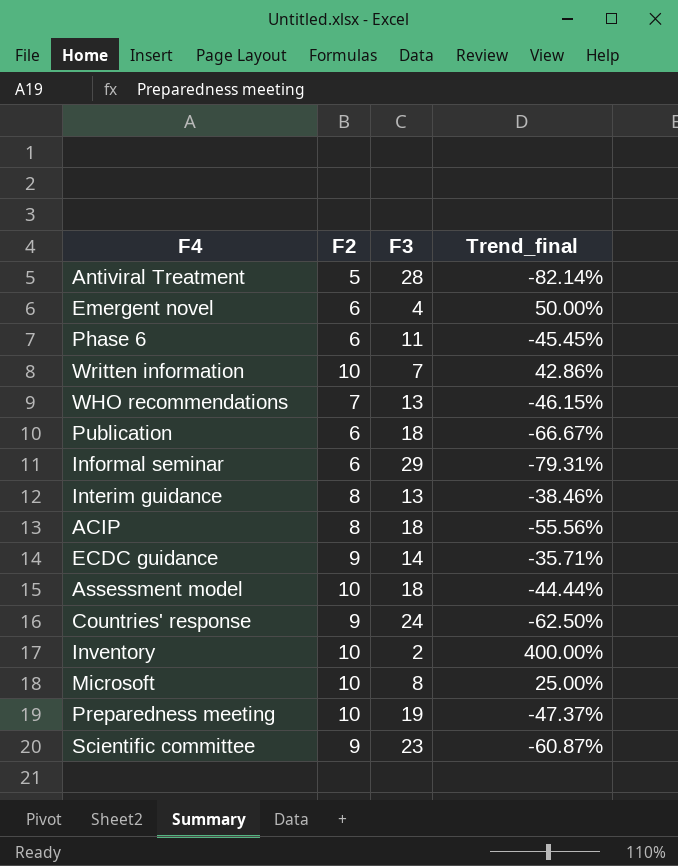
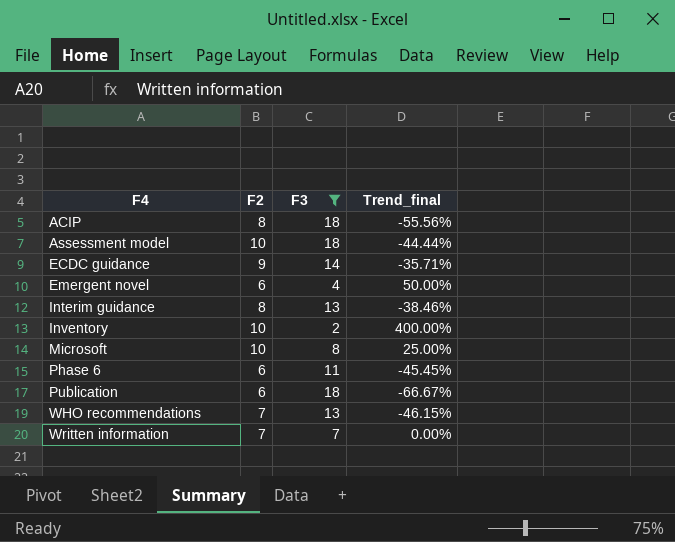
filter: none -> F3 <= 18
row order: none -> F4 ascending
Written information | F2: 10 -> 7
Written information | Trend_final: 42.86% -> 0.00%

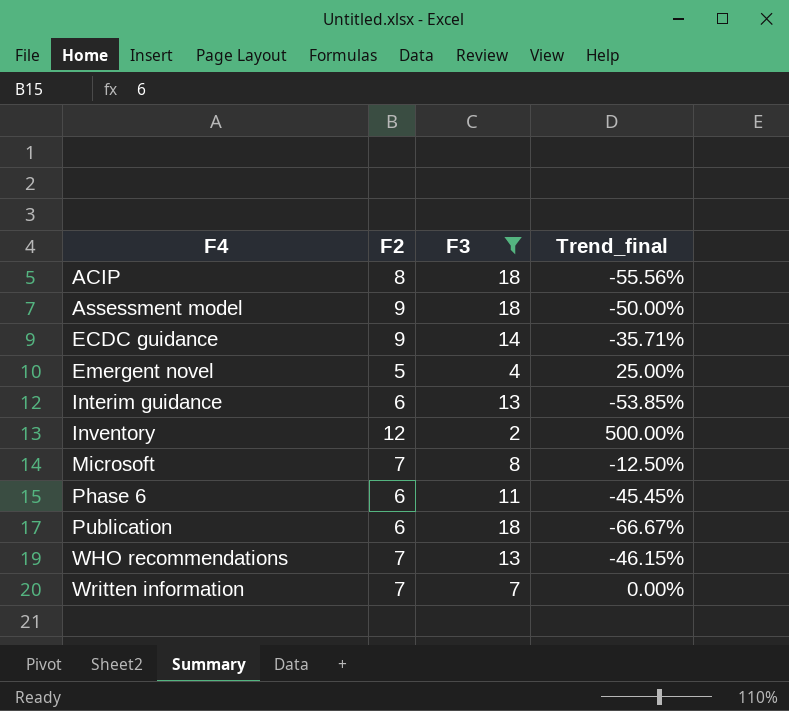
Assessment model | F2: 10 -> 9
Assessment model | Trend_final: -44.44% -> -50.00%
Emergent novel | F2: 6 -> 5
Emergent novel | Trend_final: 50.00% -> 25.00%
Interim guidance | F2: 8 -> 6
Interim guidance | Trend_final: -38.46% -> -53.85%
Inventory | F2: 10 -> 12
Inventory | Trend_final: 400.00% -> 500.00%
Microsoft | F2: 10 -> 7
Microsoft | Trend_final: 25.00% -> -12.50%

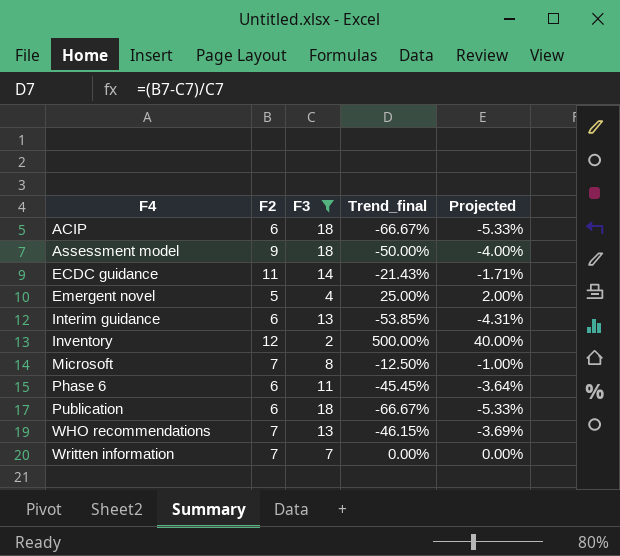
column Projected | formula: none -> [Trend_final] * 0.08
ACIP | F2: 8 -> 6
ACIP | Trend_final: -55.56% -> -66.67%
ECDC guidance | F2: 9 -> 11
ECDC guidance | Trend_final: -35.71% -> -21.43%

